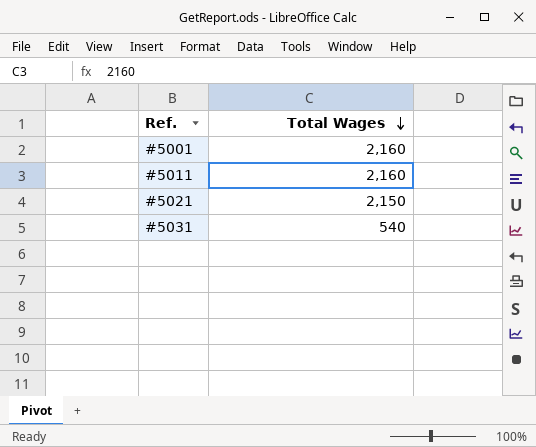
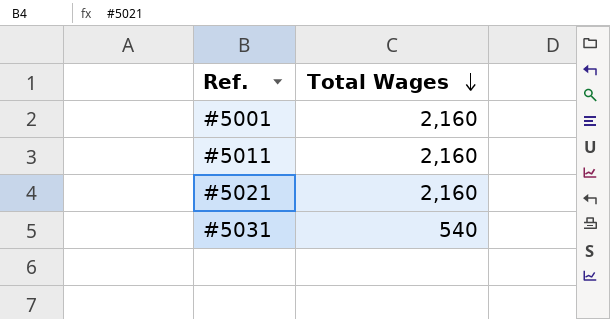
#5021 | Total Wages: 2,150 -> 2,160

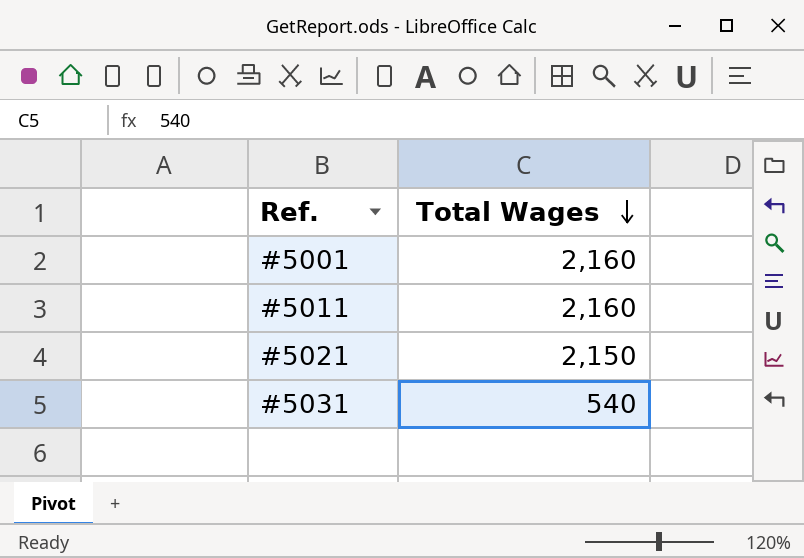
#5021 | Total Wages: 2,160 -> 2,150

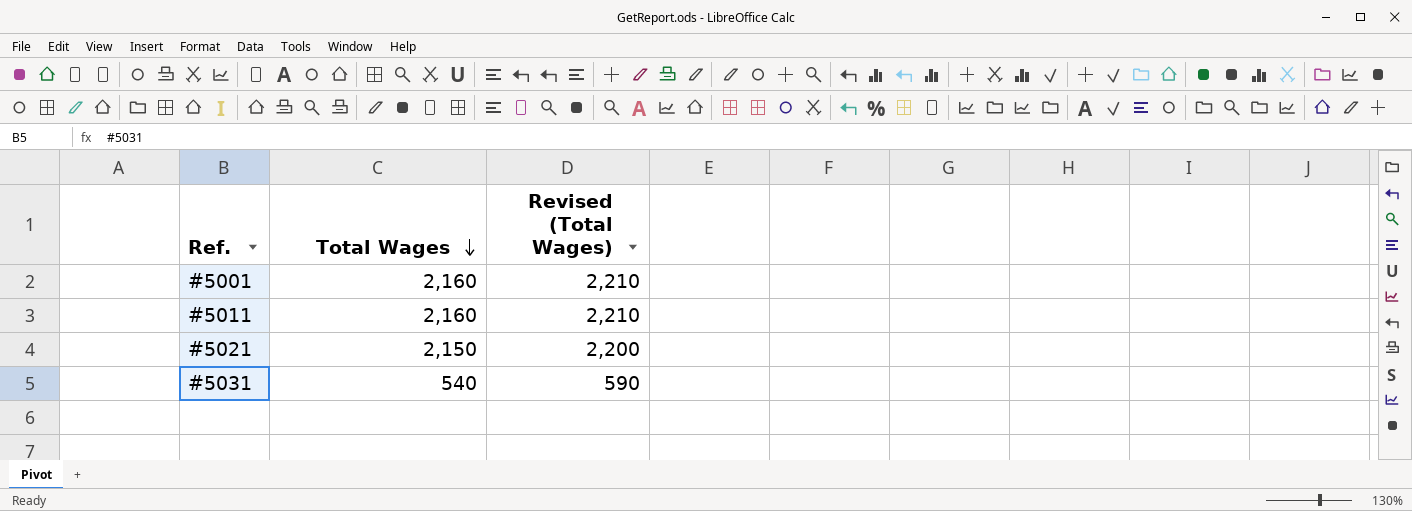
column Revised (Total Wages) | formula: none -> [Total Wages] + 50

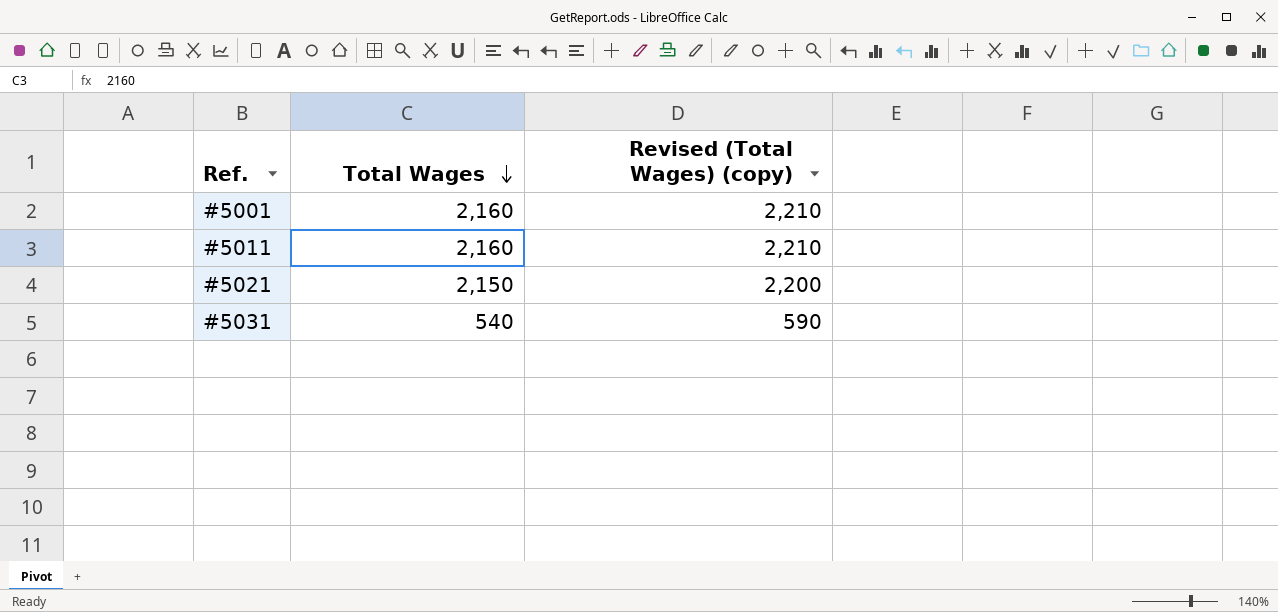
column name: Revised (Total Wages) -> Revised (Total Wages) (copy)

